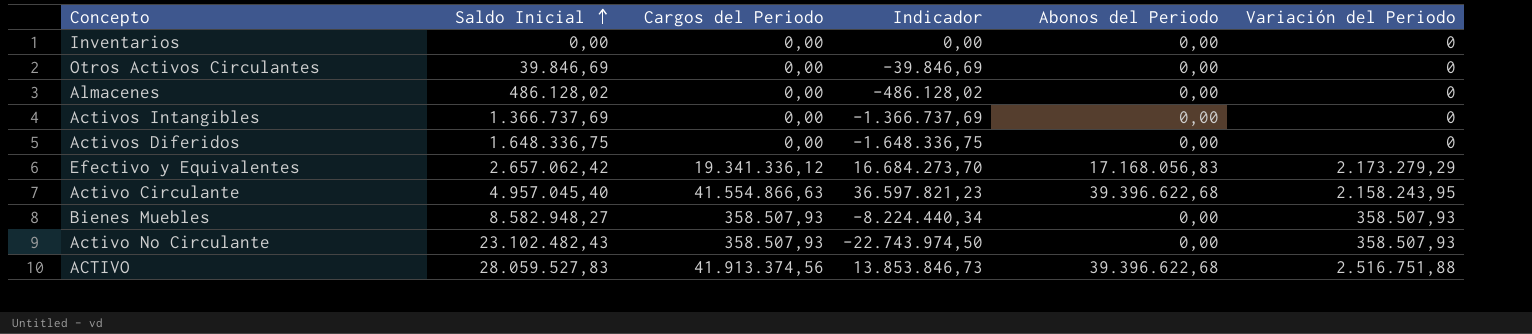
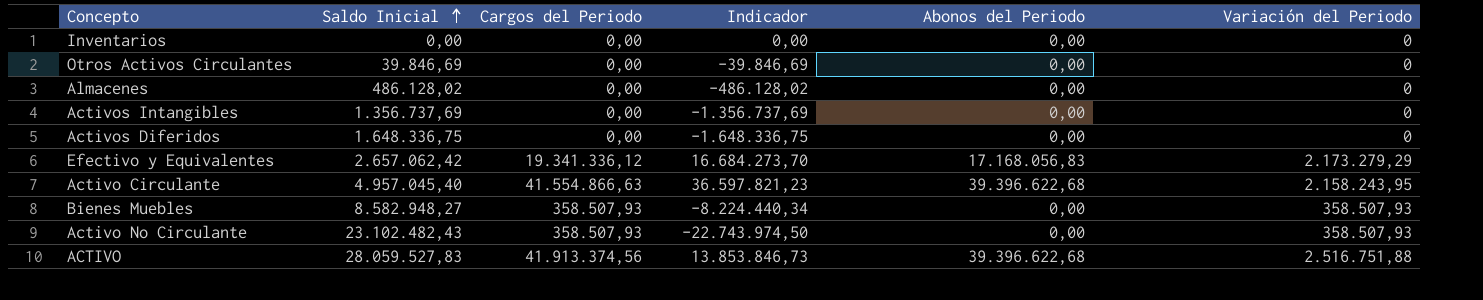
Activos Intangibles | Saldo Inicial: 1.366.737,69 -> 1.356.737,69
Activos Intangibles | Indicador: -1.366.737,69 -> -1.356.737,69

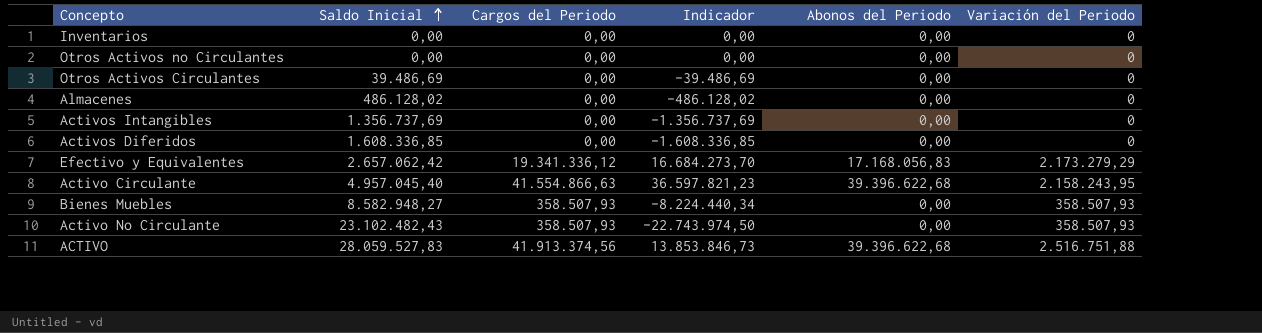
row Otros Activos no Circulantes: none -> 0,00 | 0,00 | 0,00 | 0,00 | 0
Otros Activos Circulantes | Saldo Inicial: 39.846,69 -> 39.486,69
Otros Activos Circulantes | Indicador: -39.846,69 -> -39.486,69
Activos Diferidos | Saldo Inicial: 1.648.336,75 -> 1.608.336,85
Activos Diferidos | Indicador: -1.648.336,75 -> -1.608.336,85

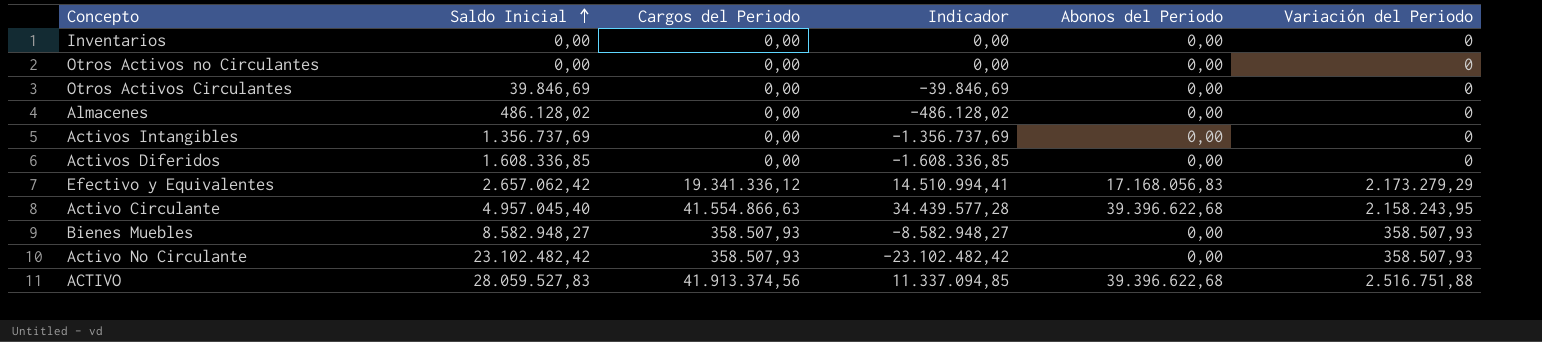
column Indicador | formula: [Cargos del Periodo] - [Saldo Inicial] -> [Abonos del Periodo] - [Saldo Inicial]
Otros Activos Circulantes | Saldo Inicial: 39.486,69 -> 39.846,69
Activo No Circulante | Saldo Inicial: 23.102.482,43 -> 23.102.482,42

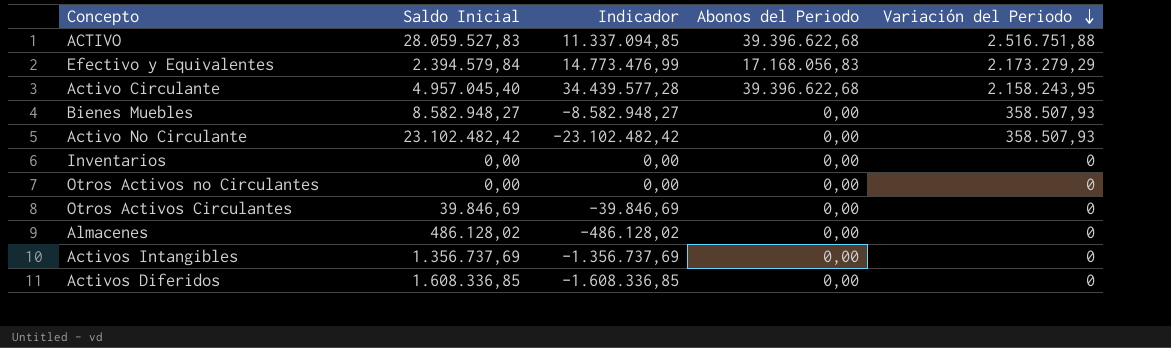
row order: Saldo Inicial ascending -> Variación del Periodo descending
column Cargos del Periodo | position: 3 -> none
Efectivo y Equivalentes | Saldo Inicial: 2.657.062,42 -> 2.394.579,84
Efectivo y Equivalentes | Indicador: 14.510.994,41 -> 14.773.476,99

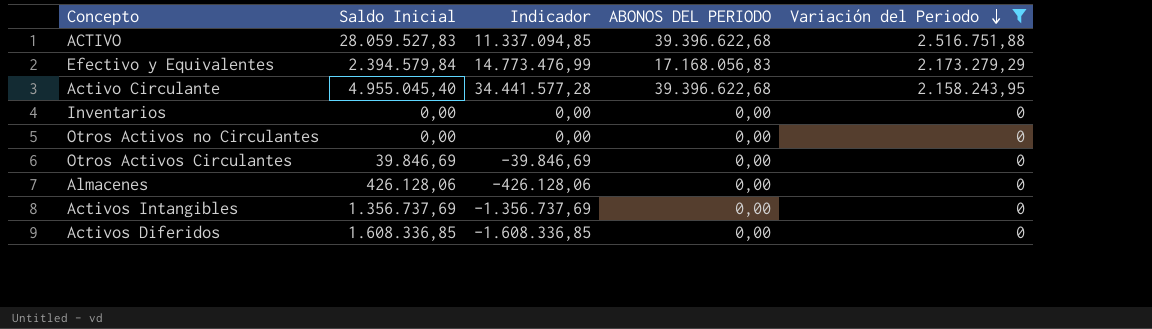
filter: none -> Variación del Periodo != 358.507,93
column name: Abonos del Periodo -> ABONOS DEL PERIODO
Activo Circulante | Saldo Inicial: 4.957.045,40 -> 4.955.045,40
Activo Circulante | Indicador: 34.439.577,28 -> 34.441.577,28
Almacenes | Saldo Inicial: 486.128,02 -> 426.128,06
Almacenes | Indicador: -486.128,02 -> -426.128,06

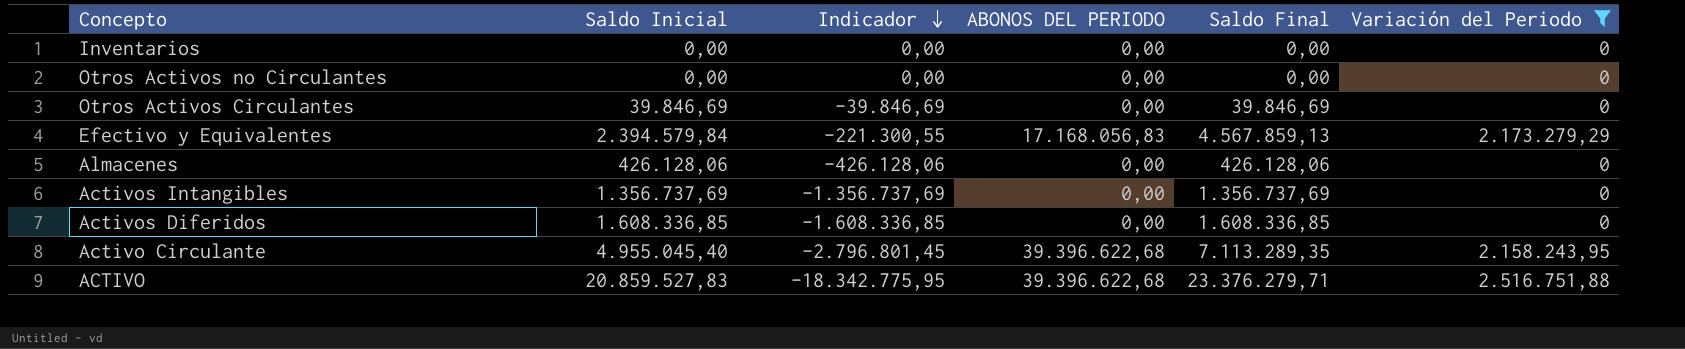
row order: Variación del Periodo descending -> Indicador descending
column Indicador | formula: [ABONOS DEL PERIODO] - [Saldo Inicial] -> [Variación del Periodo] - [Saldo Inicial]
column Saldo Final | formula: none -> [Saldo Inicial] + [Variación del Periodo]
ACTIVO | Saldo Inicial: 28.059.527,83 -> 20.859.527,83

